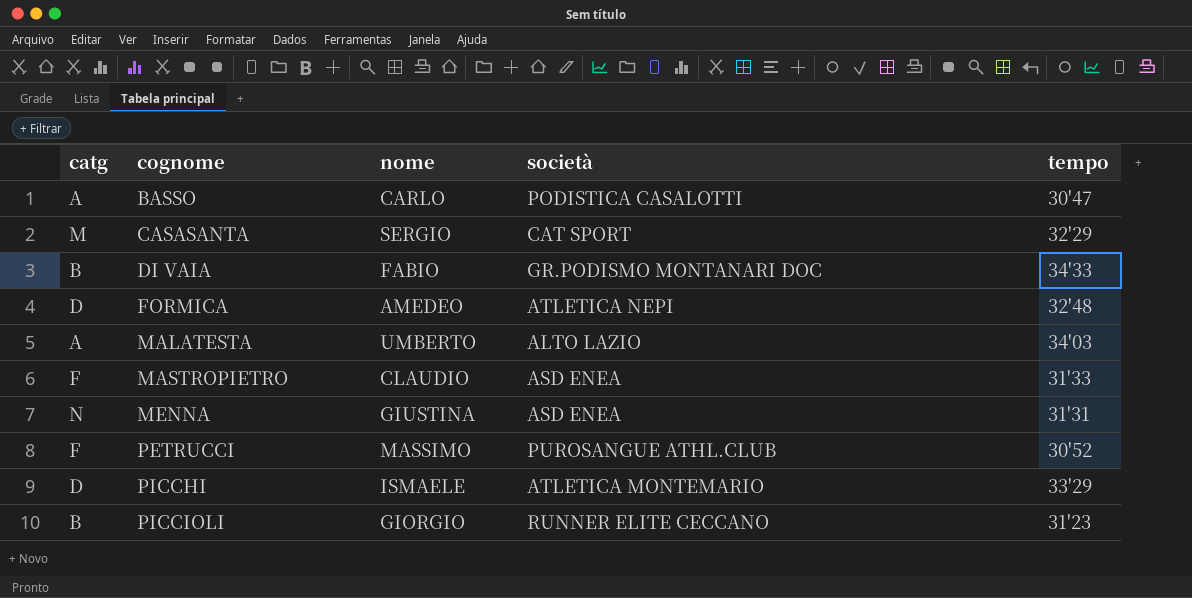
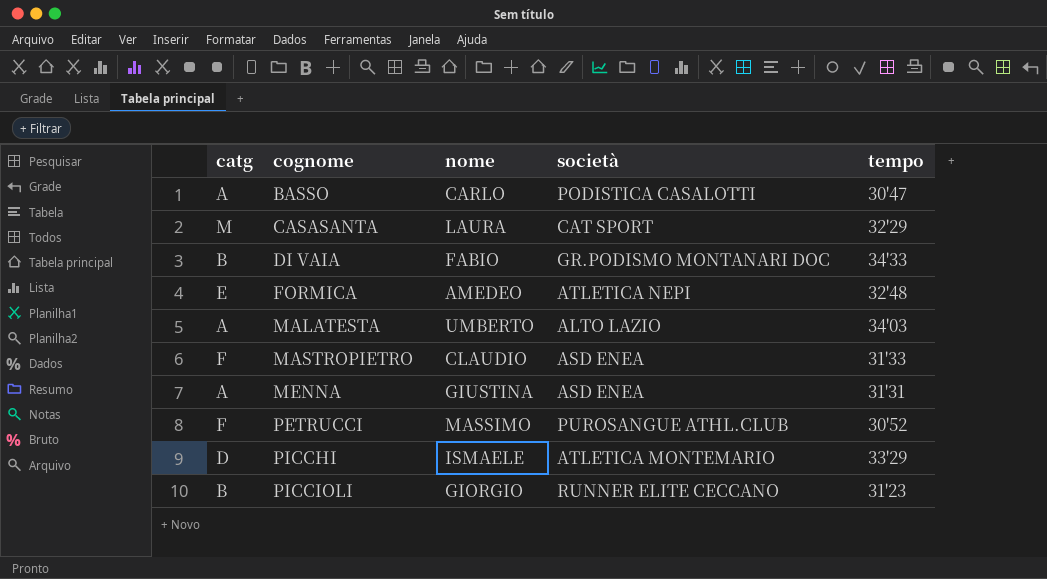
CASASANTA | nome: SERGIO -> LAURA
FORMICA | catg: D -> E
MENNA | catg: N -> A

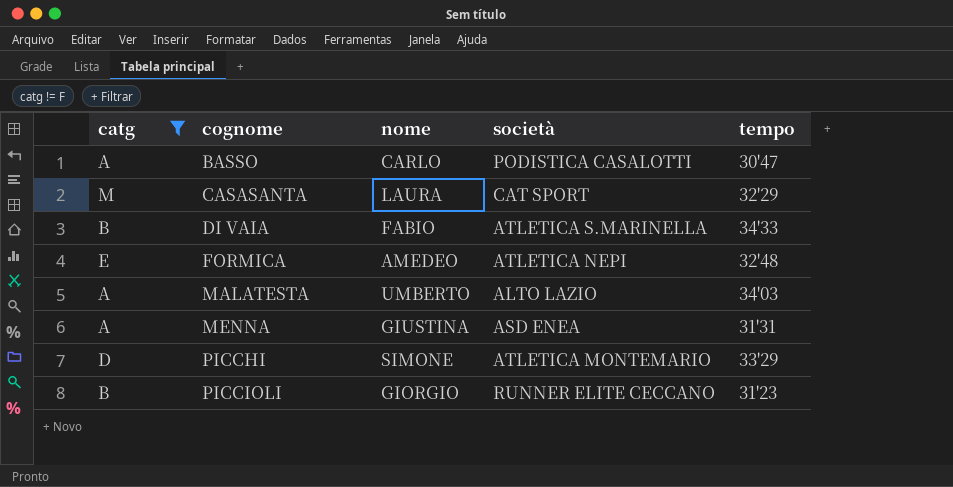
filter: none -> catg != F
DI VAIA | società: GR.PODISMO MONTANARI DOC -> ATLETICA S.MARINELLA
PICCHI | nome: ISMAELE -> SIMONE

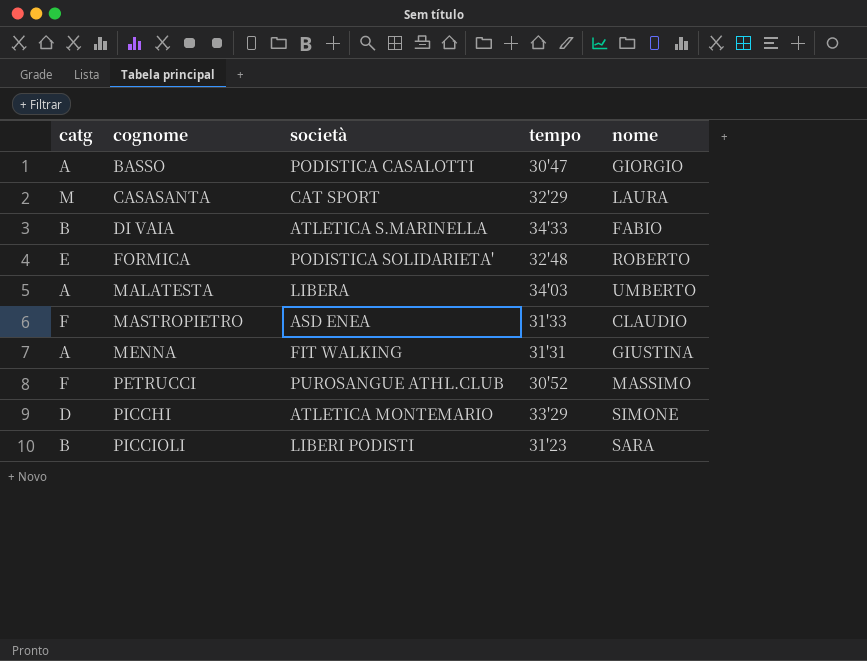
filter: catg != F -> none
column nome | position: 3 -> 5
BASSO | nome: CARLO -> GIORGIO
FORMICA | società: ATLETICA NEPI -> PODISTICA SOLIDARIETA'
FORMICA | nome: AMEDEO -> ROBERTO
MALATESTA | società: ALTO LAZIO -> LIBERA
MENNA | società: ASD ENEA -> FIT WALKING
PICCIOLI | società: RUNNER ELITE CECCANO -> LIBERI PODISTI
PICCIOLI | nome: GIORGIO -> SARA

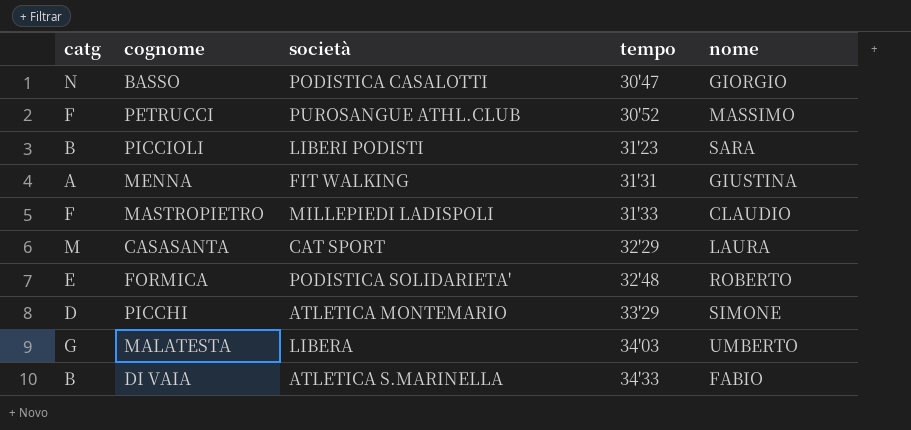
row order: cognome ascending -> tempo ascending
BASSO | catg: A -> N
MASTROPIETRO | società: ASD ENEA -> MILLEPIEDI LADISPOLI
MALATESTA | catg: A -> G

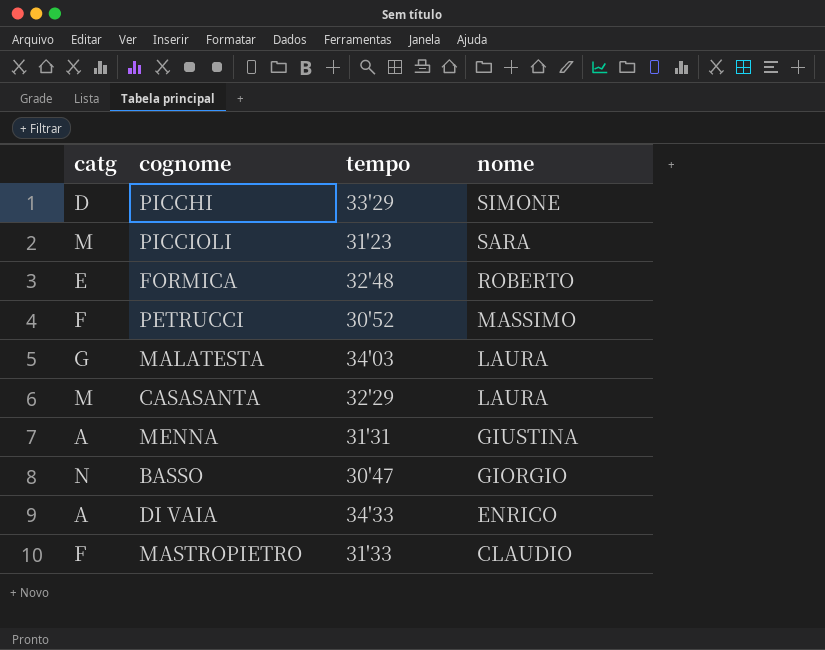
row order: tempo ascending -> nome descending
column società | position: 3 -> none
PICCIOLI | catg: B -> M
MALATESTA | nome: UMBERTO -> LAURA
DI VAIA | catg: B -> A
DI VAIA | nome: FABIO -> ENRICO

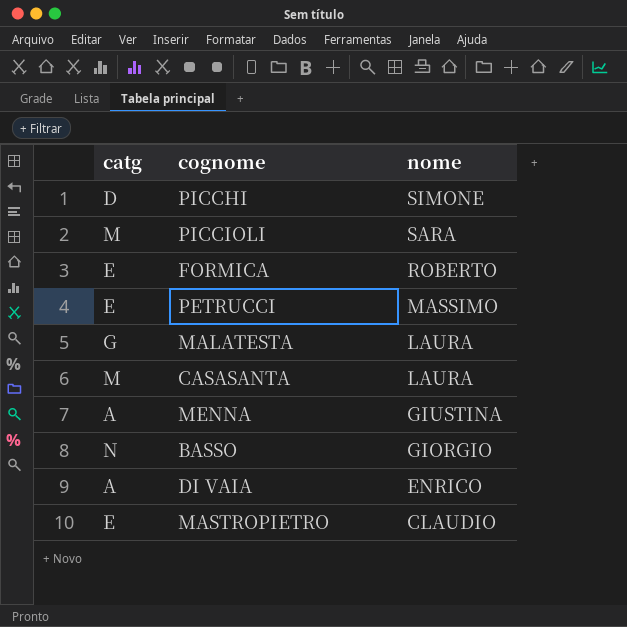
column tempo | position: 3 -> none
PETRUCCI | catg: F -> E
MASTROPIETRO | catg: F -> E

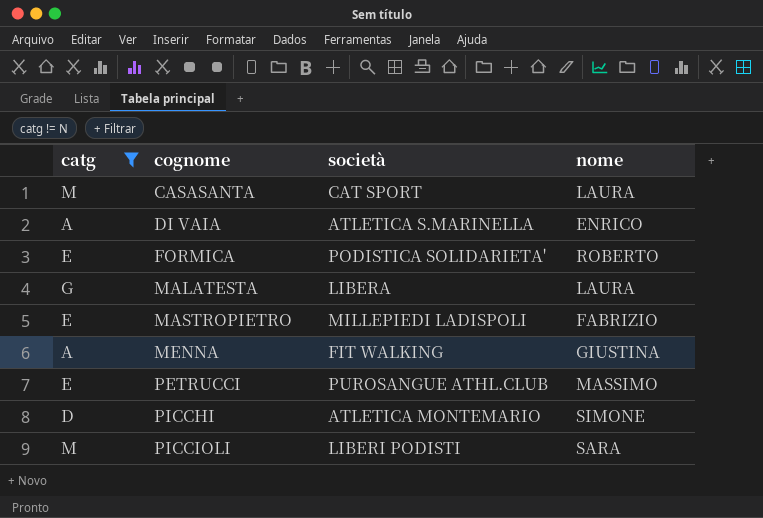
filter: none -> catg != N
row order: nome descending -> cognome ascending
column società | position: none -> 3
MASTROPIETRO | nome: CLAUDIO -> FABRIZIO

